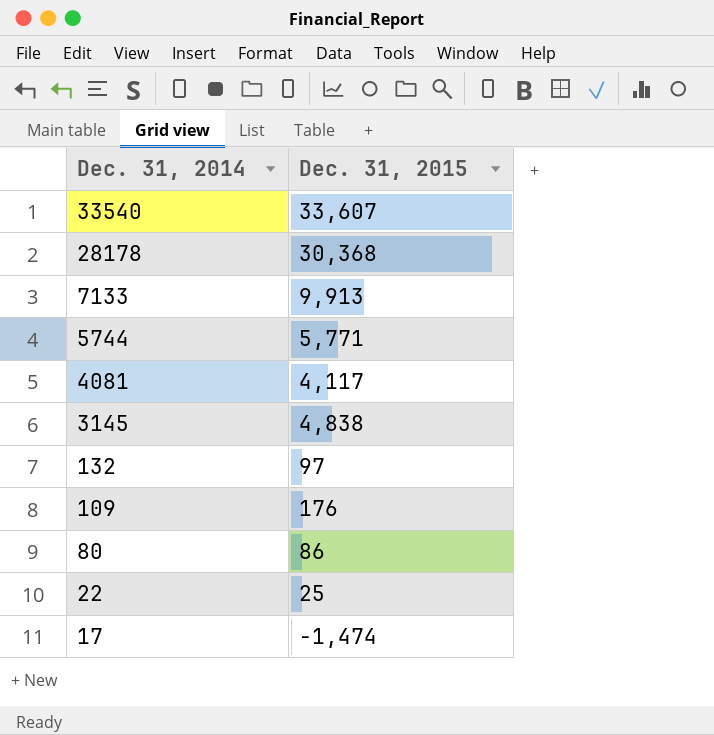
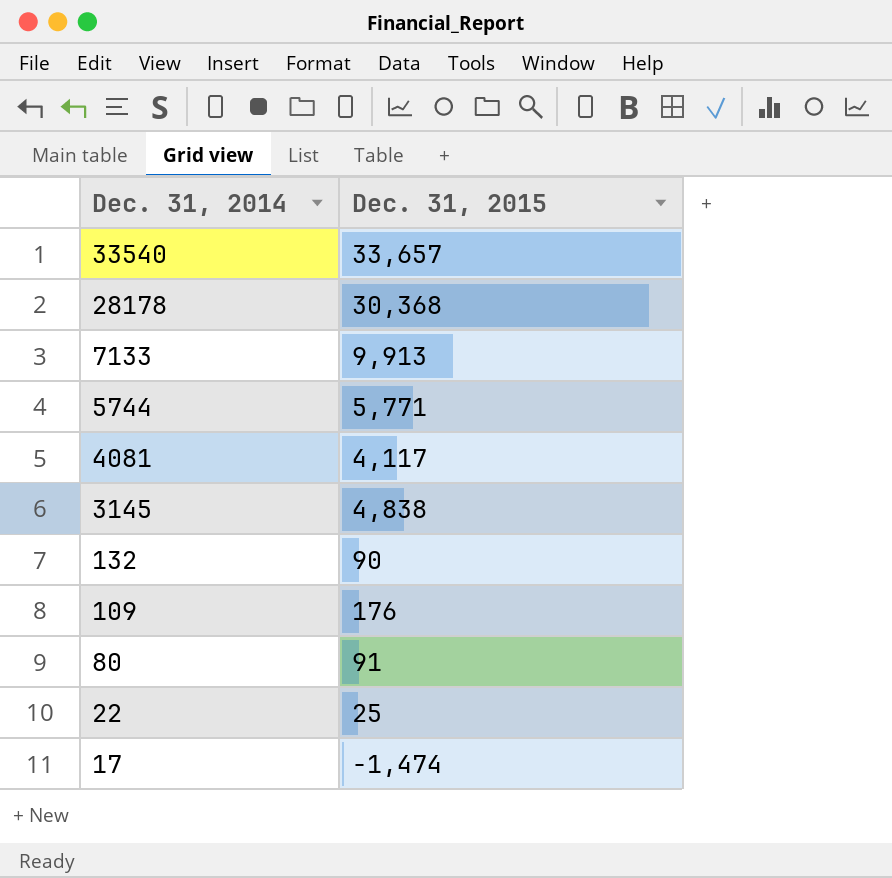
33540 | Dec. 31, 2015: 33,607 -> 33,657
132 | Dec. 31, 2015: 97 -> 90
80 | Dec. 31, 2015: 86 -> 91

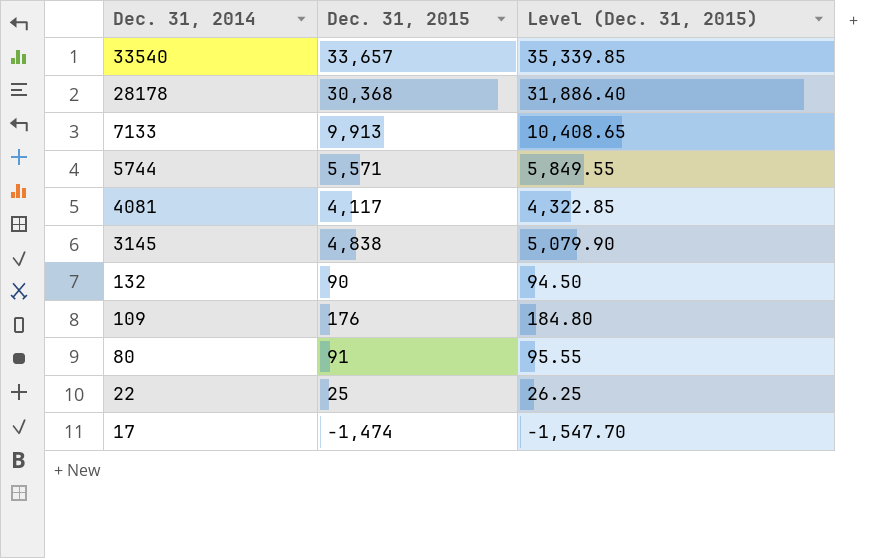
column Level (Dec. 31, 2015) | formula: none -> [Dec. 31, 2015] * 1.05
5744 | Dec. 31, 2015: 5,771 -> 5,571

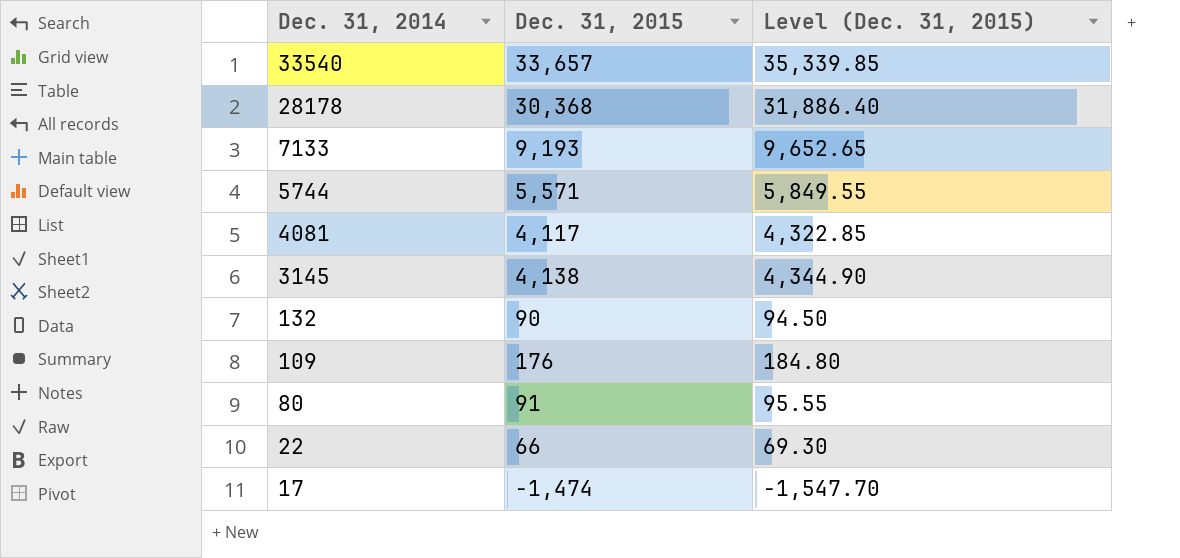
7133 | Dec. 31, 2015: 9,913 -> 9,193
7133 | Level (Dec. 31, 2015): 10,408.65 -> 9,652.65
3145 | Dec. 31, 2015: 4,838 -> 4,138
3145 | Level (Dec. 31, 2015): 5,079.90 -> 4,344.90
22 | Dec. 31, 2015: 25 -> 66
22 | Level (Dec. 31, 2015): 26.25 -> 69.30

